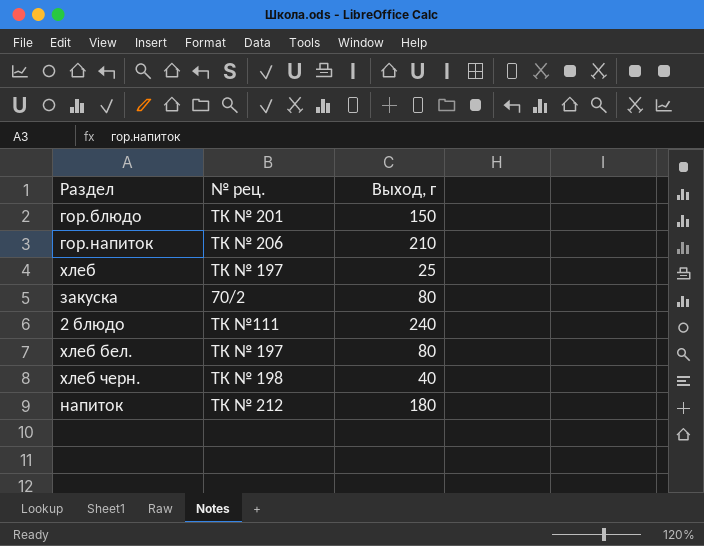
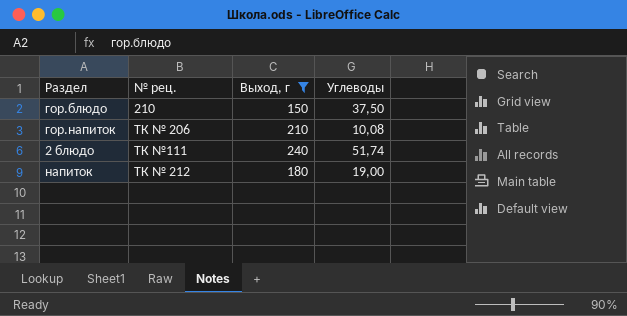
filter: none -> Выход, г >= 150
column Углеводы | position: none -> 4
гор.блюдо | № рец.: ТК № 201 -> 210

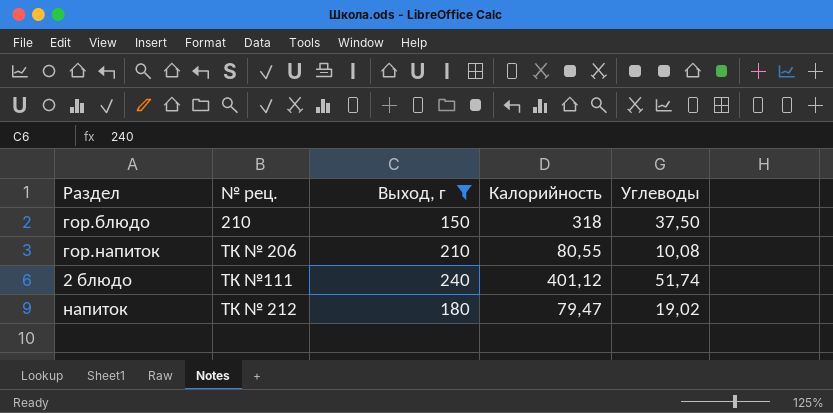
column Калорийность | position: none -> 4
напиток | Углеводы: 19,00 -> 19,02

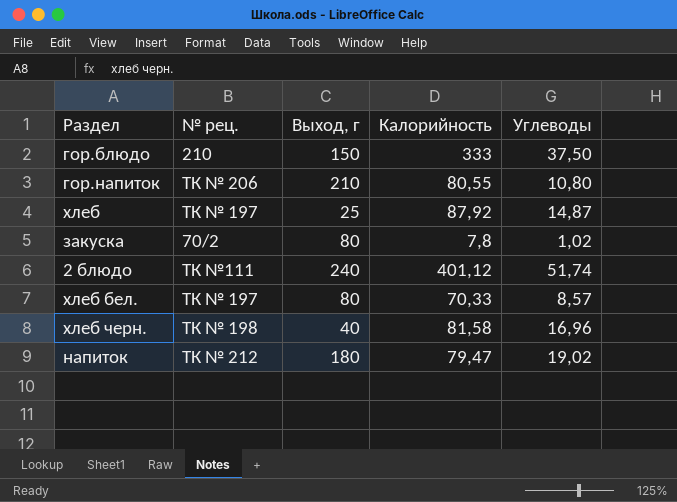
filter: Выход, г >= 150 -> none
гор.блюдо | Калорийность: 318 -> 333
гор.напиток | Углеводы: 10,08 -> 10,80

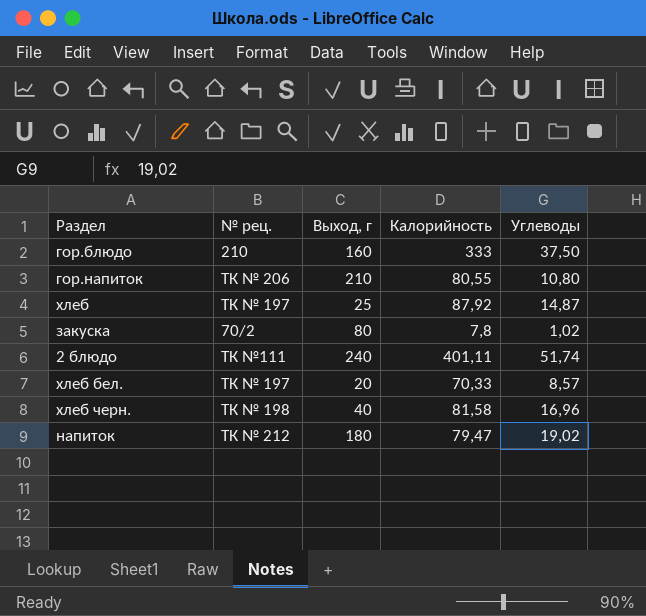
гор.блюдо | Выход, г: 150 -> 160
2 блюдо | Калорийность: 401,12 -> 401,11
хлеб бел. | Выход, г: 80 -> 20

